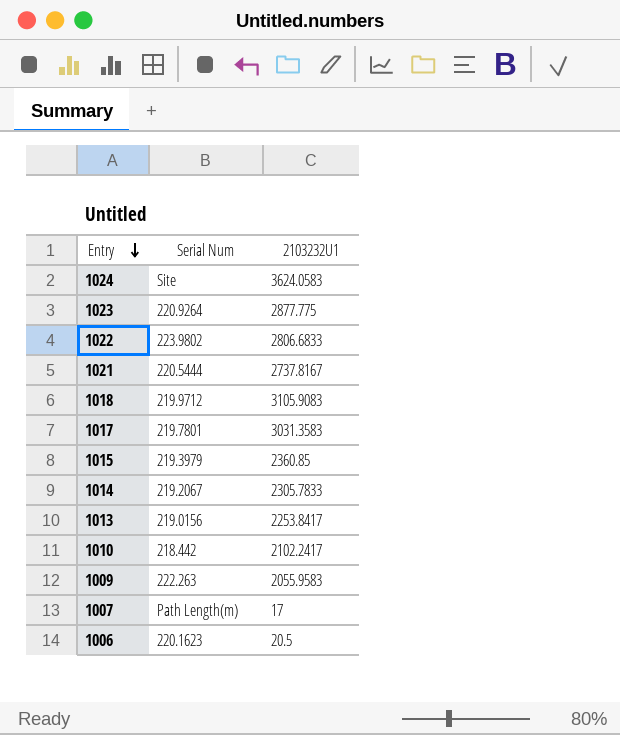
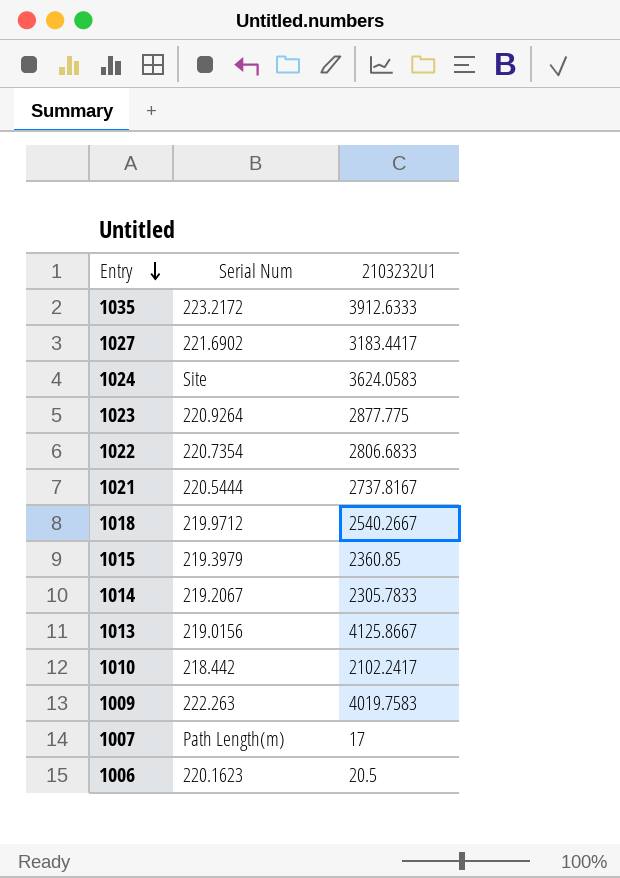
row 1017: 219.7801 | 3031.3583 -> none
row 1035: none -> 223.2172 | 3912.6333
row 1027: none -> 221.6902 | 3183.4417
1022 | Serial Num: 223.9802 -> 220.7354
1018 | 2103232U1: 3105.9083 -> 2540.2667
1013 | 2103232U1: 2253.8417 -> 4125.8667
1009 | 2103232U1: 2055.9583 -> 4019.7583

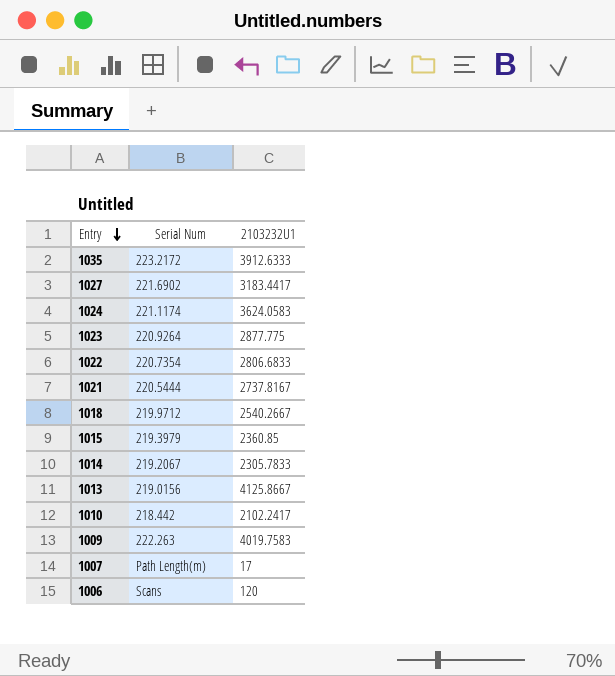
1024 | Serial Num: Site -> 221.1174
1006 | Serial Num: 220.1623 -> Scans
1006 | 2103232U1: 20.5 -> 120

